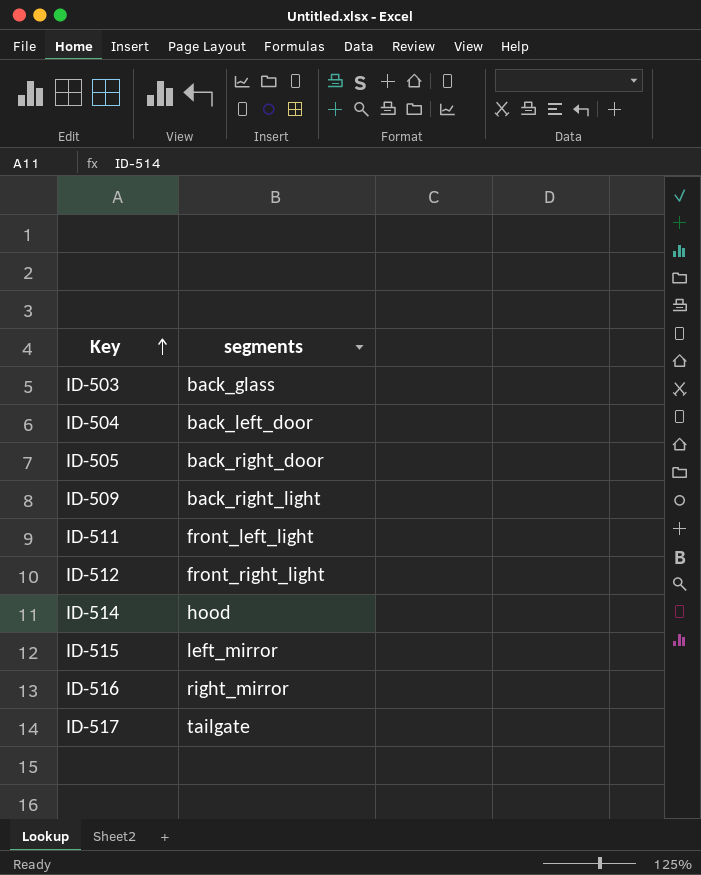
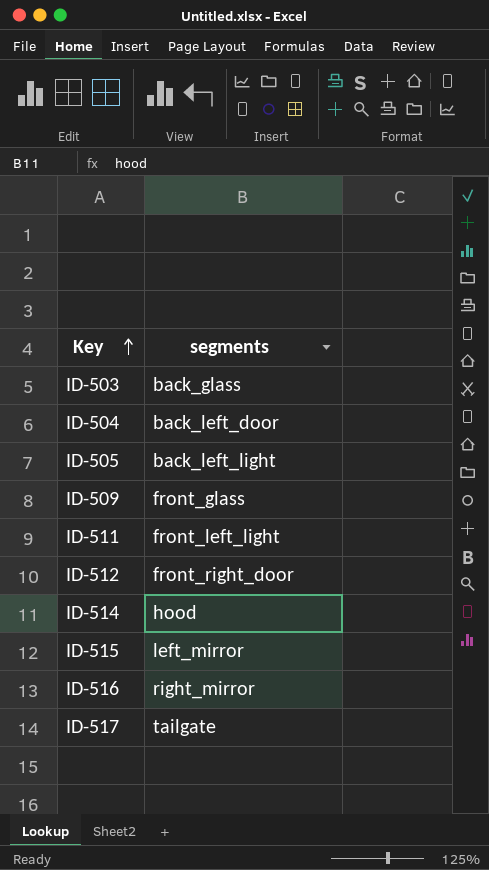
ID-505 | segments: back_right_door -> back_left_light
ID-509 | segments: back_right_light -> front_glass
ID-512 | segments: front_right_light -> front_right_door

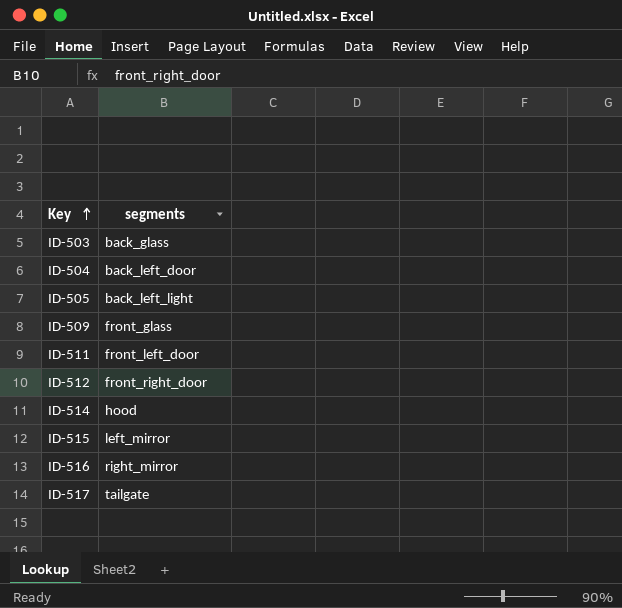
ID-511 | segments: front_left_light -> front_left_door

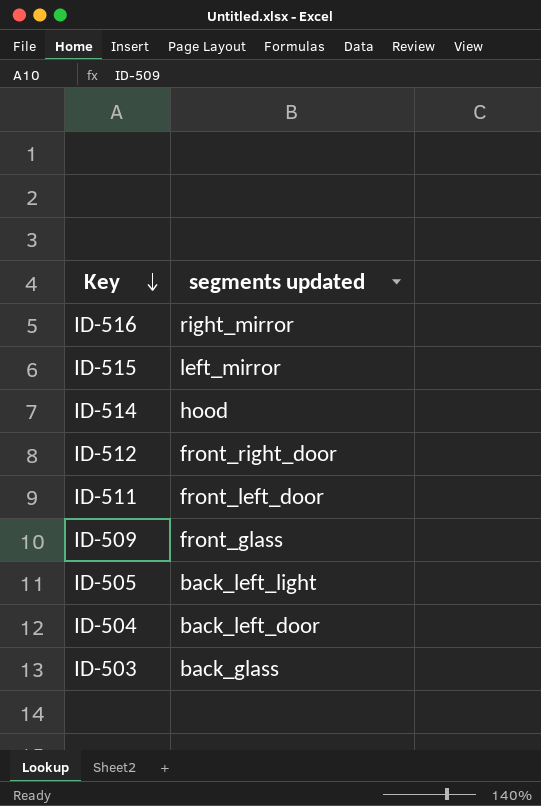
row order: Key ascending -> Key descending
column name: segments -> segments updated
row ID-517: tailgate -> none

